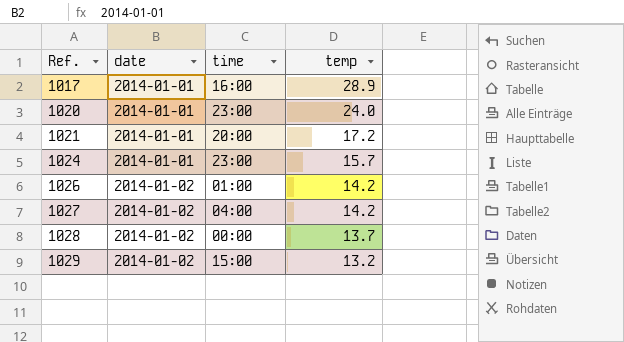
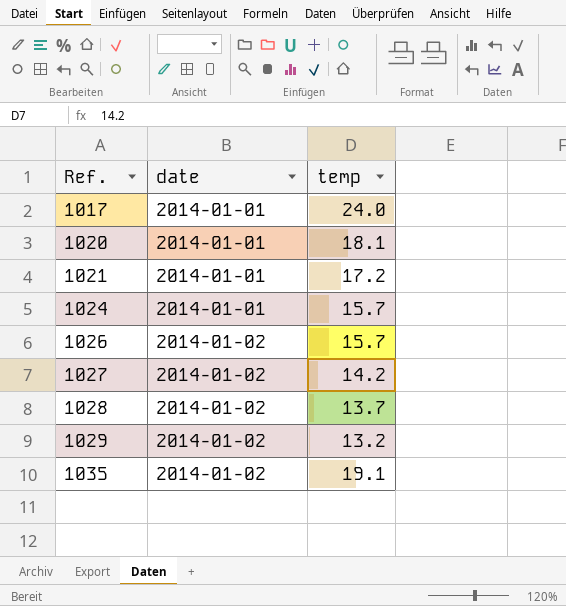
column time | position: 3 -> none
1017 | temp: 28.9 -> 24.0
1020 | temp: 24.0 -> 18.1
1026 | temp: 14.2 -> 15.7
row 1035: none -> 2014-01-02 | 19.1

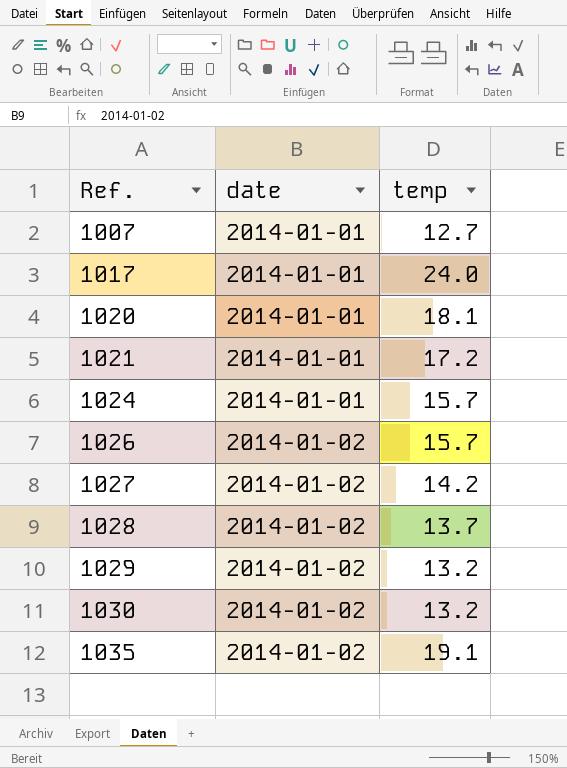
row 1007: none -> 2014-01-01 | 12.7
row 1030: none -> 2014-01-02 | 13.2

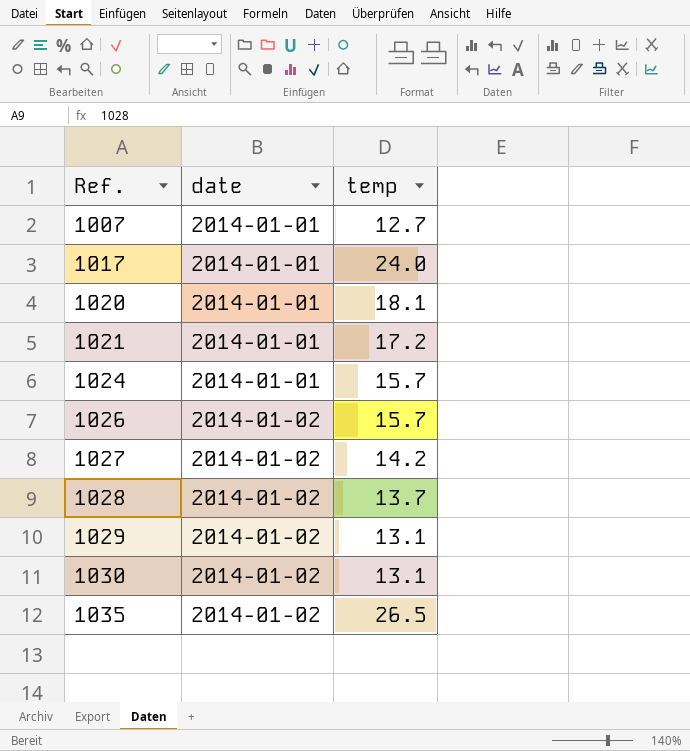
1029 | temp: 13.2 -> 13.1
1030 | temp: 13.2 -> 13.1
1035 | temp: 19.1 -> 26.5

